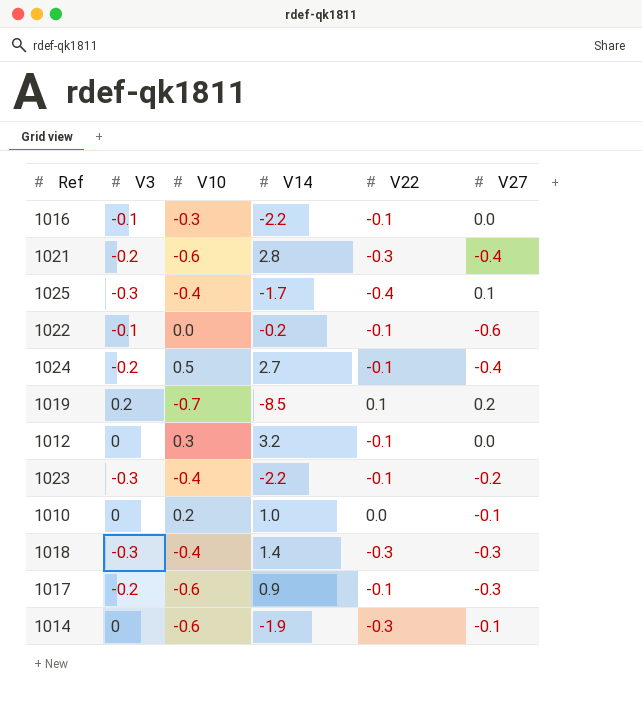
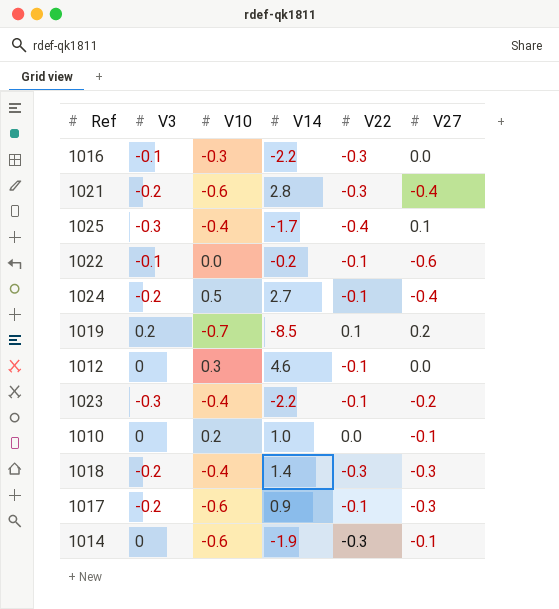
1016 | V22: -0.1 -> -0.3
1012 | V14: 3.2 -> 4.6
1018 | V3: -0.3 -> -0.2

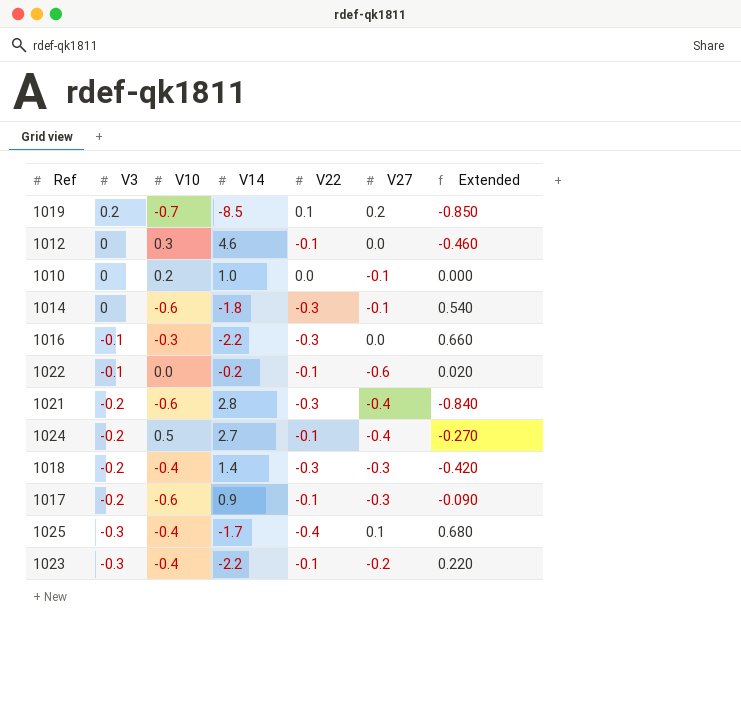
row order: none -> V3 descending
column Extended | formula: none -> [V14] * [V22]
1014 | V14: -1.9 -> -1.8

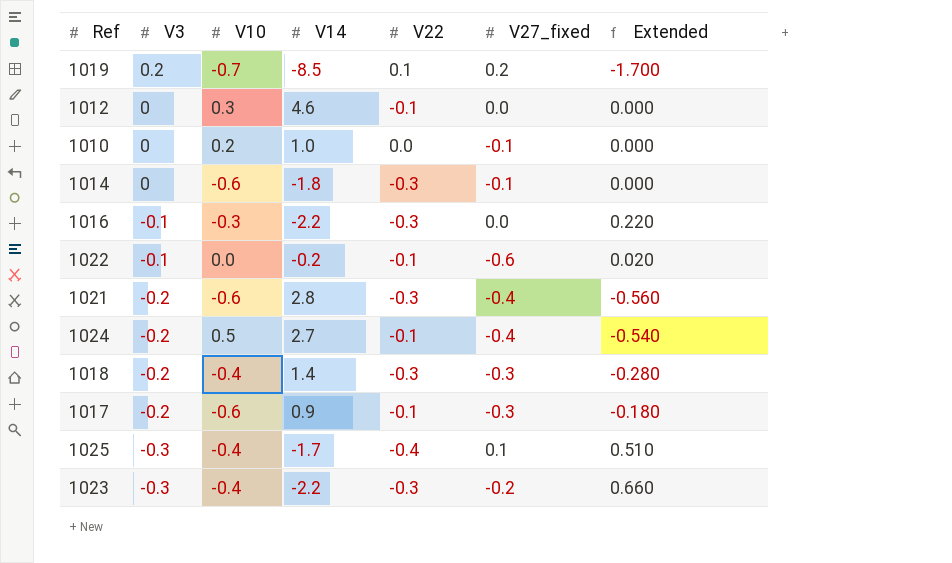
column name: V27 -> V27_fixed
column Extended | formula: [V14] * [V22] -> [V3] * [V14]
1023 | V22: -0.1 -> -0.3

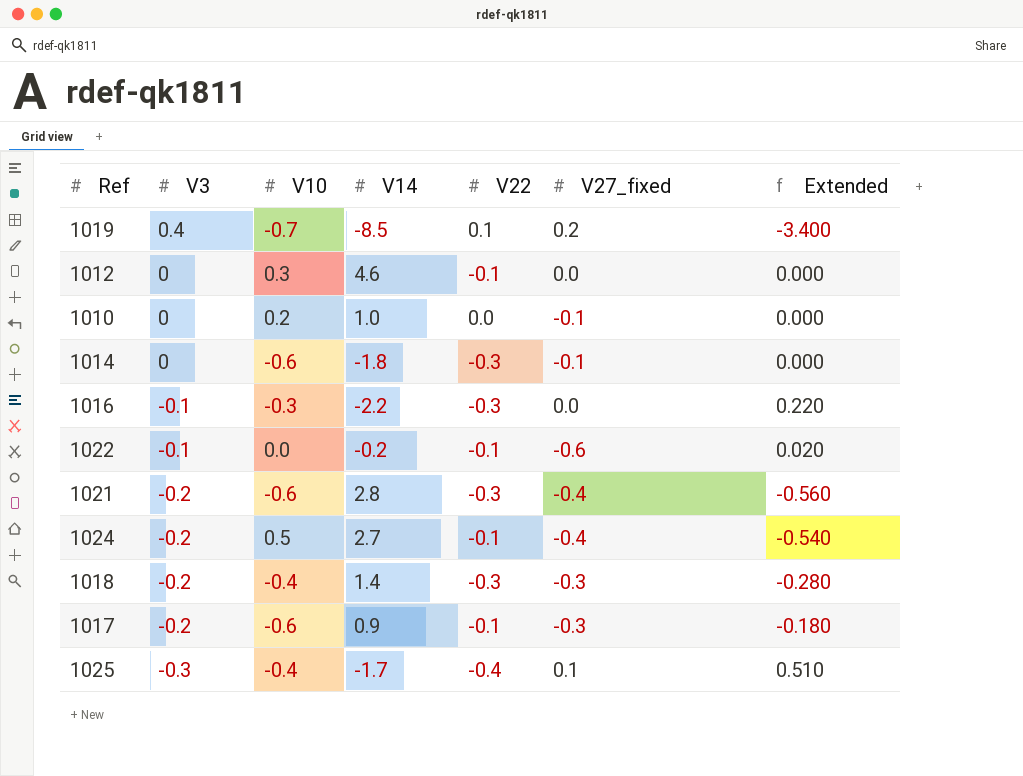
row 1023: -0.3 | -0.4 | -2.2 | -0.3 | -0.2 | 0.660 -> none
1019 | V3: 0.2 -> 0.4
1019 | Extended: -1.700 -> -3.400

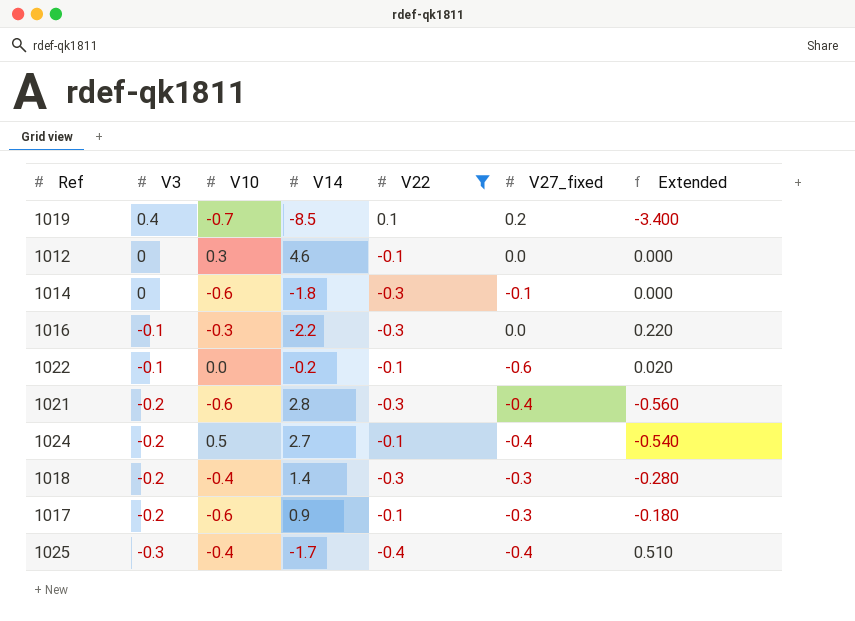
filter: none -> V22 != 0.0
1025 | V27_fixed: 0.1 -> -0.4

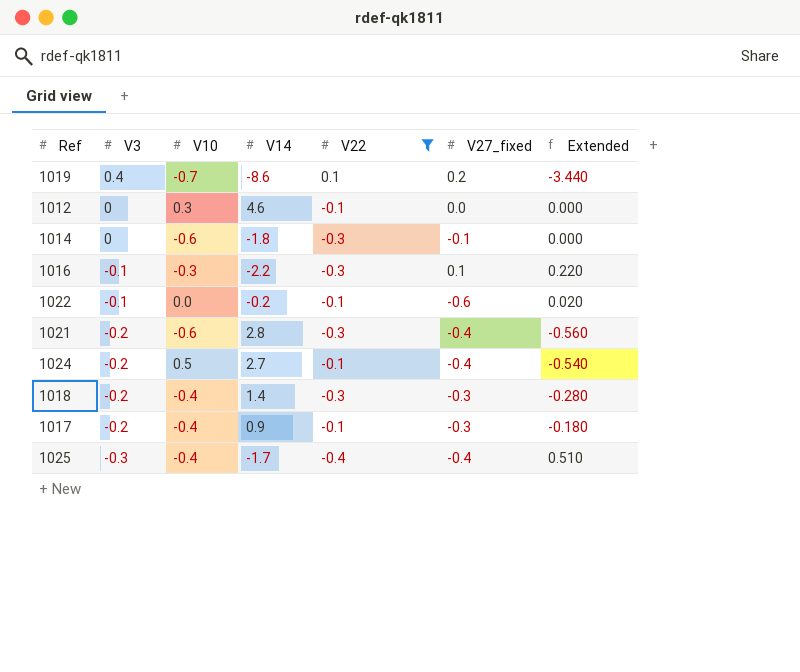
1019 | V14: -8.5 -> -8.6
1019 | Extended: -3.400 -> -3.440
1016 | V27_fixed: 0.0 -> 0.1
1017 | V10: -0.6 -> -0.4

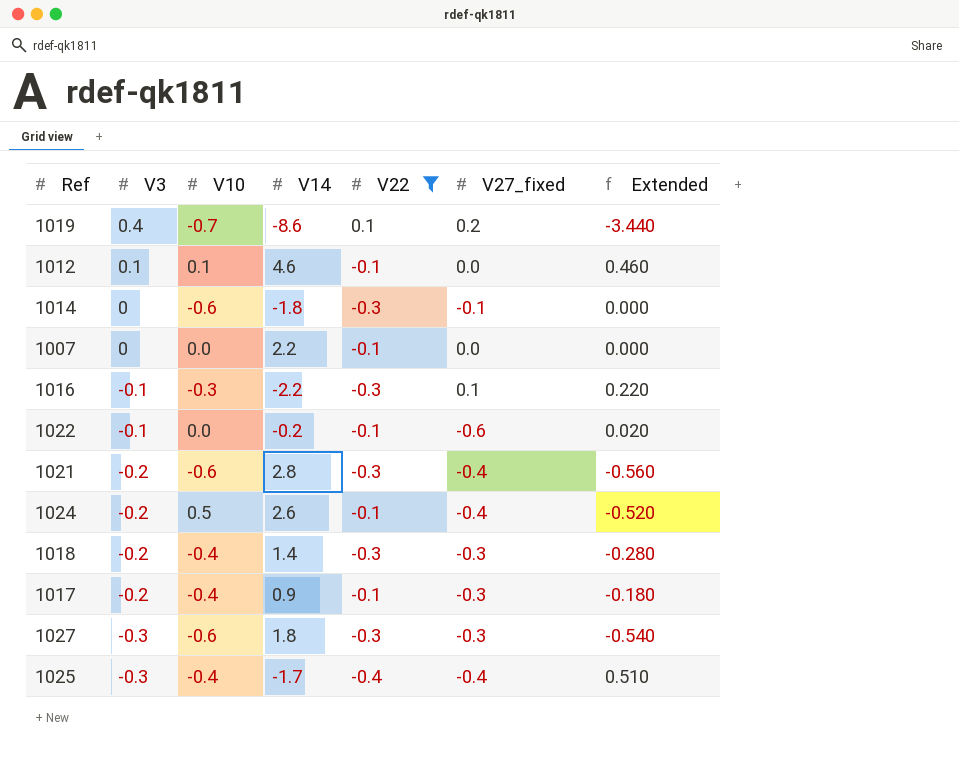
1012 | V3: 0 -> 0.1
1012 | V10: 0.3 -> 0.1
1012 | Extended: 0.000 -> 0.460
row 1007: none -> 0 | 0.0 | 2.2 | -0.1 | 0.0 | 0.000
1024 | V14: 2.7 -> 2.6
1024 | Extended: -0.540 -> -0.520
row 1027: none -> -0.3 | -0.6 | 1.8 | -0.3 | -0.3 | -0.540

